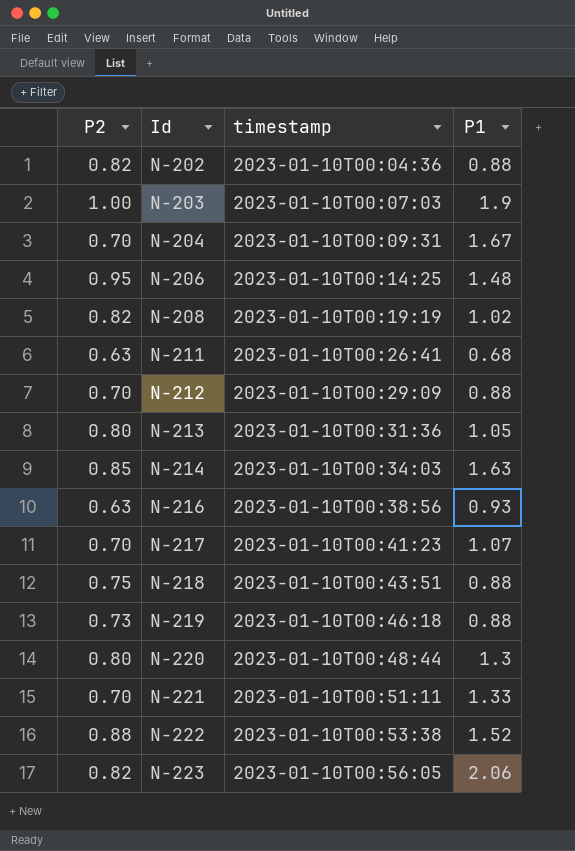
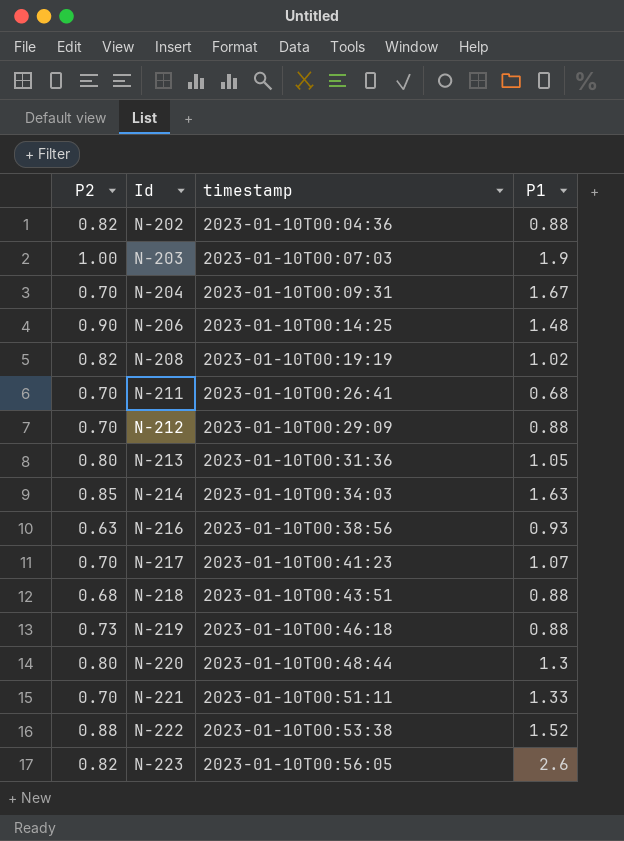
N-206 | P2: 0.95 -> 0.90
N-211 | P2: 0.63 -> 0.70
N-218 | P2: 0.75 -> 0.68
N-223 | P1: 2.06 -> 2.6

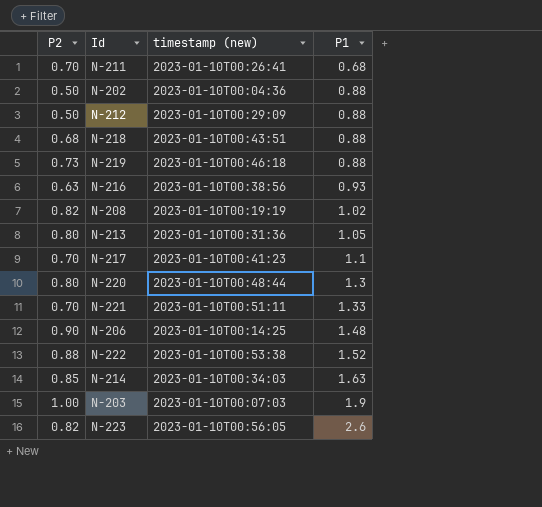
row order: Id ascending -> P1 ascending
column name: timestamp -> timestamp (new)
row N-204: 0.70 | 2023-01-10T00:09:31 | 1.67 -> none
N-202 | P2: 0.82 -> 0.50
N-212 | P2: 0.70 -> 0.50
N-217 | P1: 1.07 -> 1.1

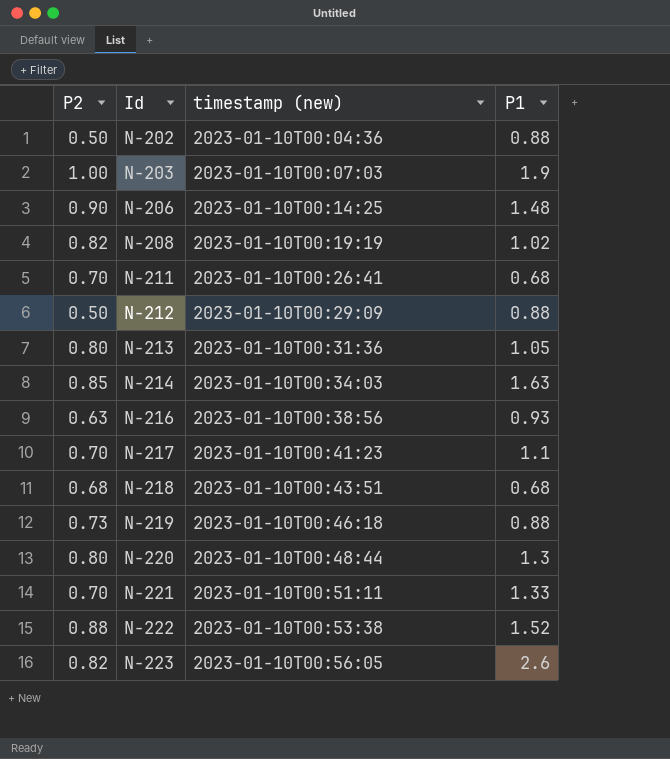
row order: P1 ascending -> Id ascending
N-218 | P1: 0.88 -> 0.68

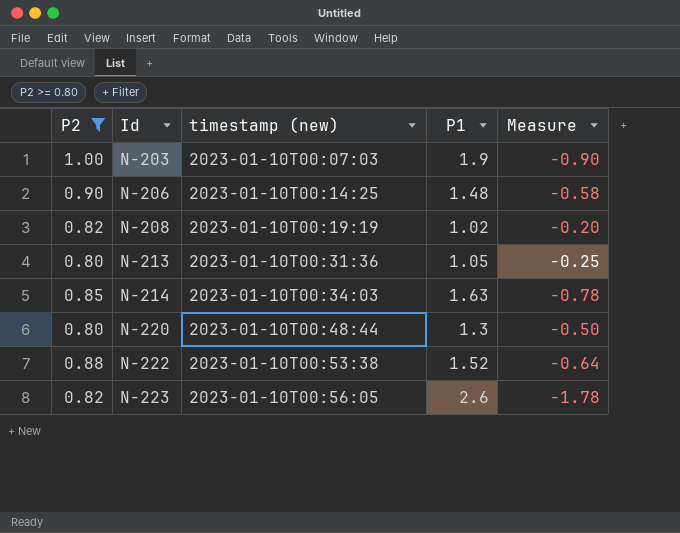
filter: none -> P2 >= 0.80
column Measure | formula: none -> [P2] - [P1]

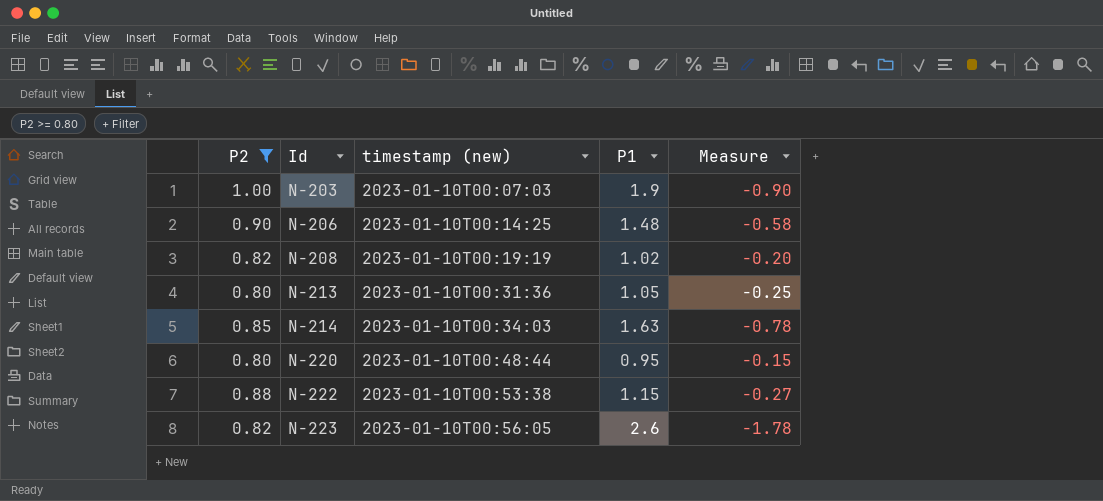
N-220 | P1: 1.3 -> 0.95
N-220 | Measure: -0.50 -> -0.15
N-222 | P1: 1.52 -> 1.15
N-222 | Measure: -0.64 -> -0.27

